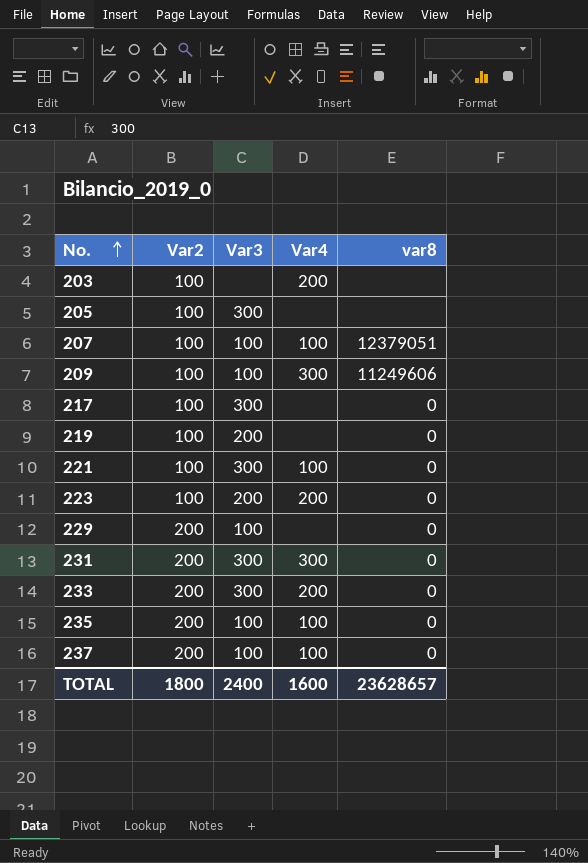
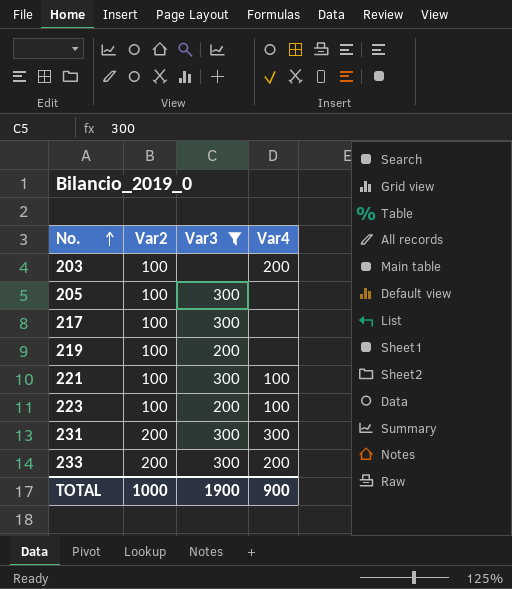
filter: none -> Var3 != 100
column var8 | position: 5 -> none
223 | Var4: 200 -> 100
TOTAL | Var2: 1800 -> 1000
TOTAL | Var3: 2400 -> 1900
TOTAL | Var4: 1600 -> 900

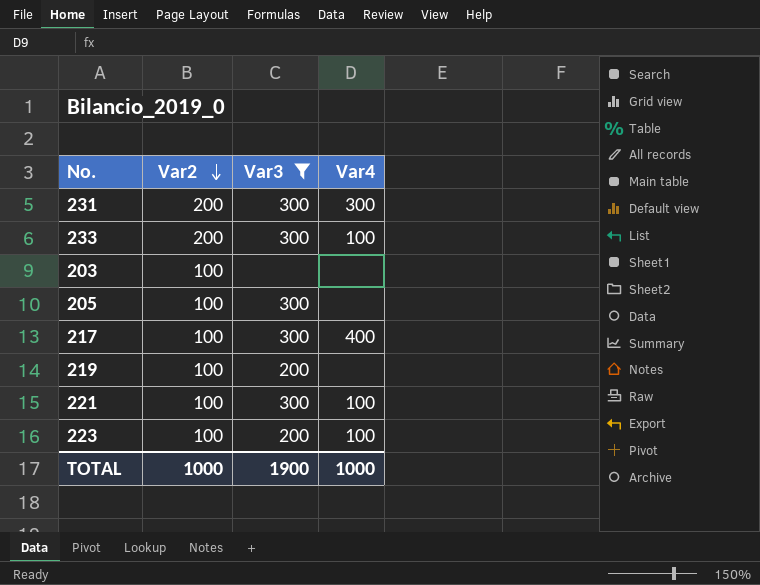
row order: No. ascending -> Var2 descending
233 | Var4: 200 -> 100
203 | Var4: 200 -> none
217 | Var4: none -> 400
TOTAL | Var4: 900 -> 1000

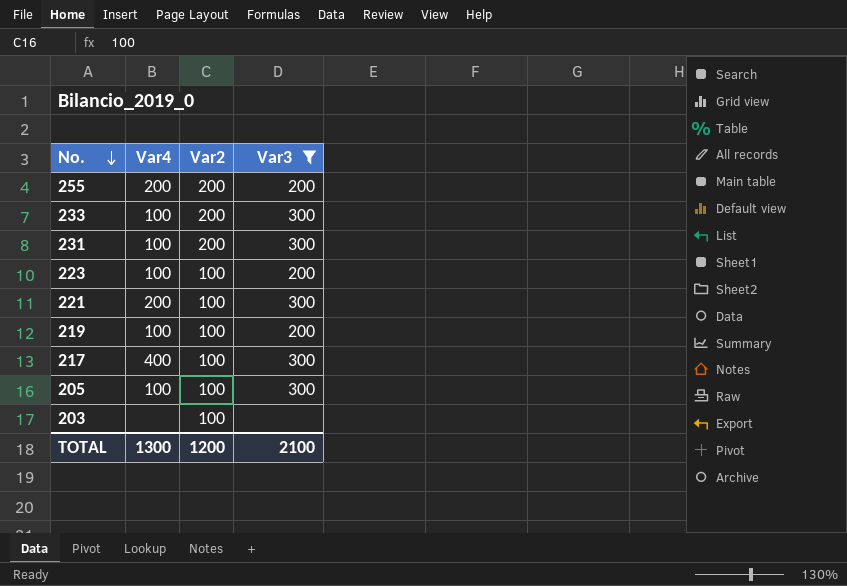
row order: Var2 descending -> No. descending
column Var4 | position: 4 -> 2
row 255: none -> 200 | 200 | 200
231 | Var4: 300 -> 100
221 | Var4: 100 -> 200
219 | Var4: none -> 100
205 | Var4: none -> 100
TOTAL | Var4: 1000 -> 1300
TOTAL | Var2: 1000 -> 1200
TOTAL | Var3: 1900 -> 2100

